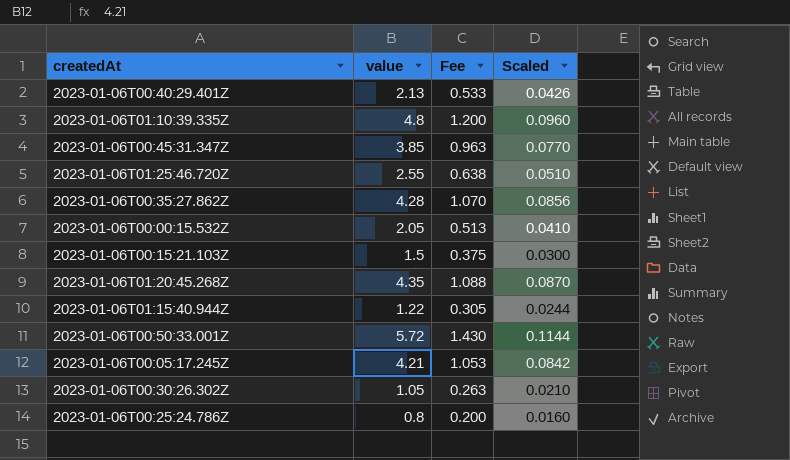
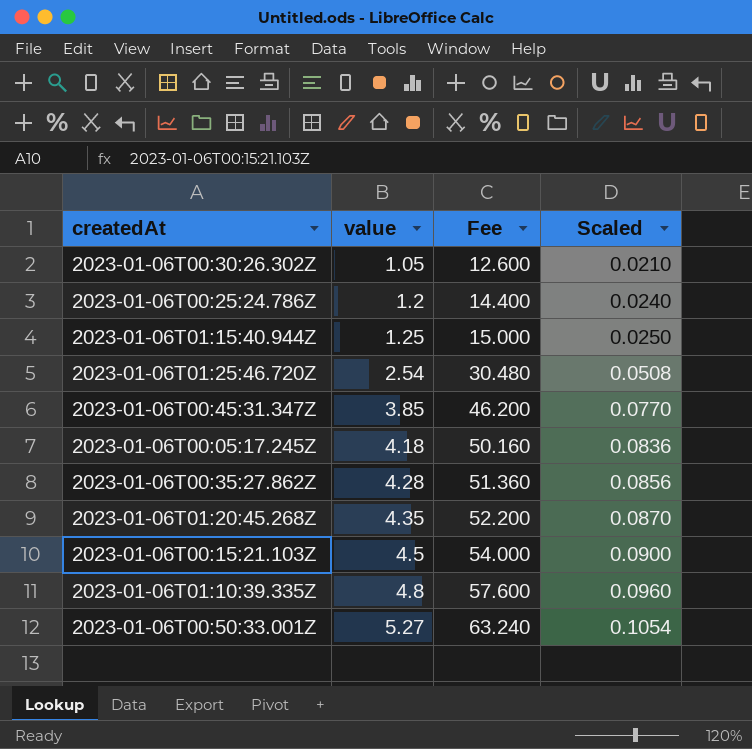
row order: none -> value ascending
column Fee | formula: [value] * 0.25 -> [value] * 12
row 2023-01-06T00:40:29.401Z: 2.13 | 0.533 | 0.0426 -> none
row 2023-01-06T00:00:15.532Z: 2.05 | 0.513 | 0.0410 -> none
2023-01-06T00:25:24.786Z | value: 0.8 -> 1.2
2023-01-06T00:25:24.786Z | Scaled: 0.0160 -> 0.0240
2023-01-06T01:15:40.944Z | value: 1.22 -> 1.25
2023-01-06T01:15:40.944Z | Scaled: 0.0244 -> 0.0250
2023-01-06T01:25:46.720Z | value: 2.55 -> 2.54
2023-01-06T01:25:46.720Z | Scaled: 0.0510 -> 0.0508
2023-01-06T00:05:17.245Z | value: 4.21 -> 4.18
2023-01-06T00:05:17.245Z | Scaled: 0.0842 -> 0.0836
2023-01-06T00:15:21.103Z | value: 1.5 -> 4.5
2023-01-06T00:15:21.103Z | Scaled: 0.0300 -> 0.0900
2023-01-06T00:50:33.001Z | value: 5.72 -> 5.27
2023-01-06T00:50:33.001Z | Scaled: 0.1144 -> 0.1054

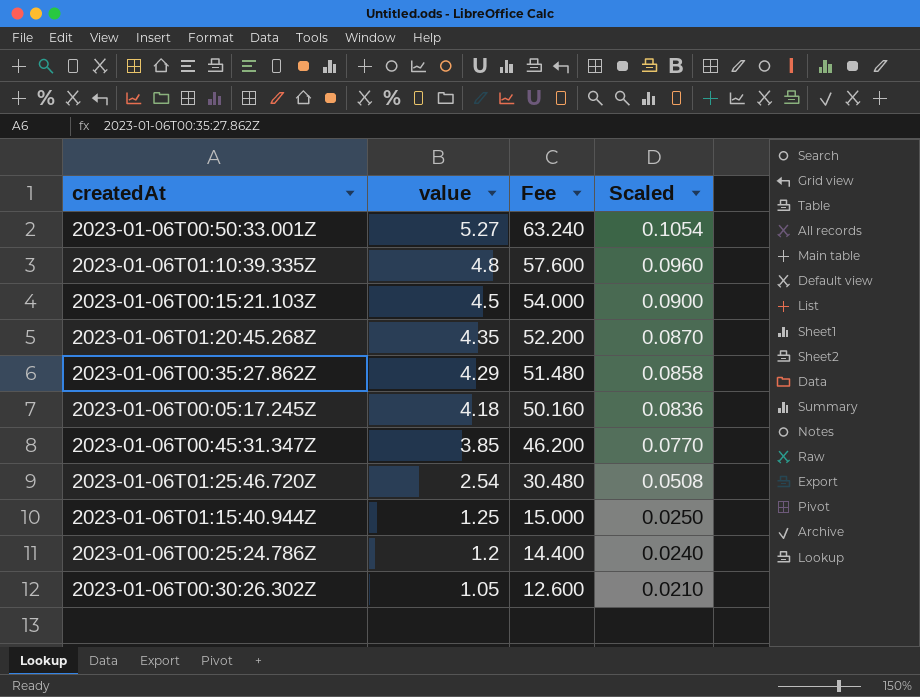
row order: value ascending -> value descending
2023-01-06T00:35:27.862Z | value: 4.28 -> 4.29
2023-01-06T00:35:27.862Z | Fee: 51.360 -> 51.480
2023-01-06T00:35:27.862Z | Scaled: 0.0856 -> 0.0858

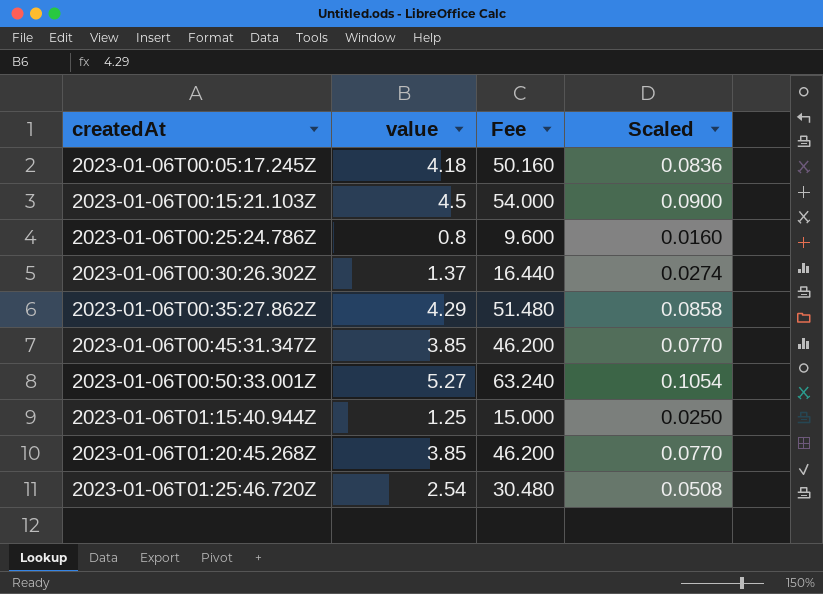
row order: value descending -> createdAt ascending
row 2023-01-06T01:10:39.335Z: 4.8 | 57.600 | 0.0960 -> none
2023-01-06T00:25:24.786Z | value: 1.2 -> 0.8
2023-01-06T00:25:24.786Z | Fee: 14.400 -> 9.600
2023-01-06T00:25:24.786Z | Scaled: 0.0240 -> 0.0160
2023-01-06T00:30:26.302Z | value: 1.05 -> 1.37
2023-01-06T00:30:26.302Z | Fee: 12.600 -> 16.440
2023-01-06T00:30:26.302Z | Scaled: 0.0210 -> 0.0274
2023-01-06T01:20:45.268Z | value: 4.35 -> 3.85
2023-01-06T01:20:45.268Z | Fee: 52.200 -> 46.200
2023-01-06T01:20:45.268Z | Scaled: 0.0870 -> 0.0770

